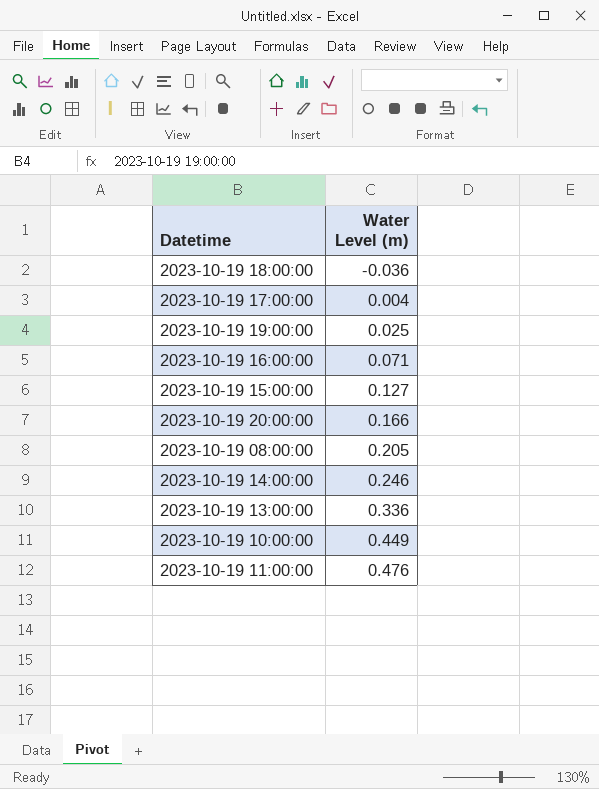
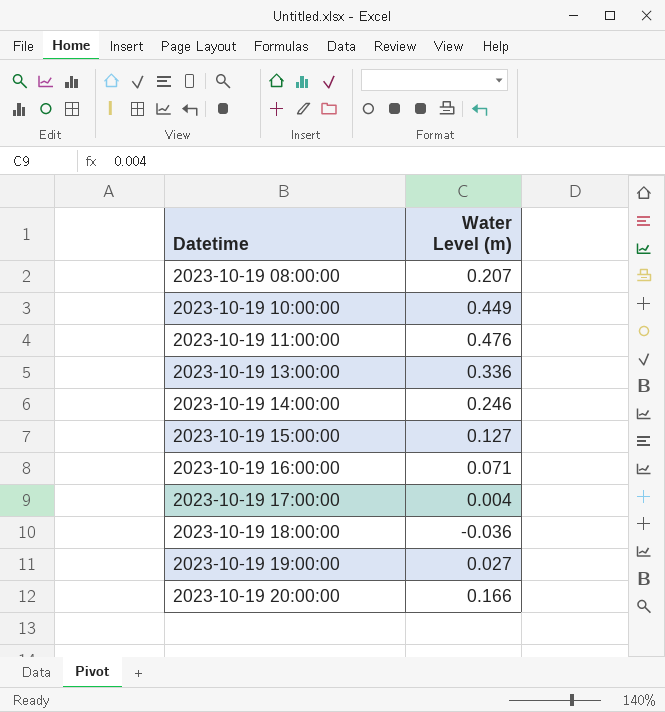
row order: Water Level (m) ascending -> Datetime ascending
2023-10-19 08:00:00 | Water Level (m): 0.205 -> 0.207
2023-10-19 19:00:00 | Water Level (m): 0.025 -> 0.027

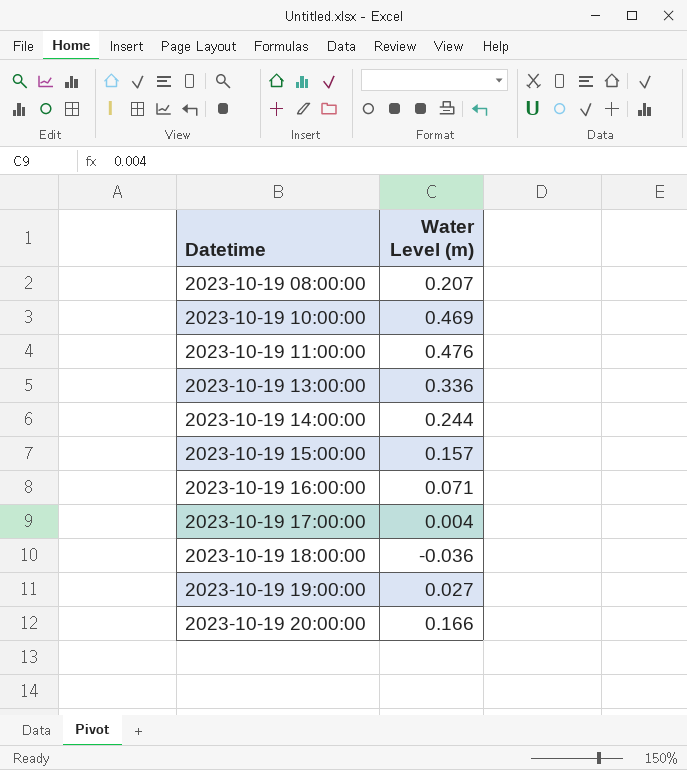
2023-10-19 10:00:00 | Water Level (m): 0.449 -> 0.469
2023-10-19 14:00:00 | Water Level (m): 0.246 -> 0.244
2023-10-19 15:00:00 | Water Level (m): 0.127 -> 0.157

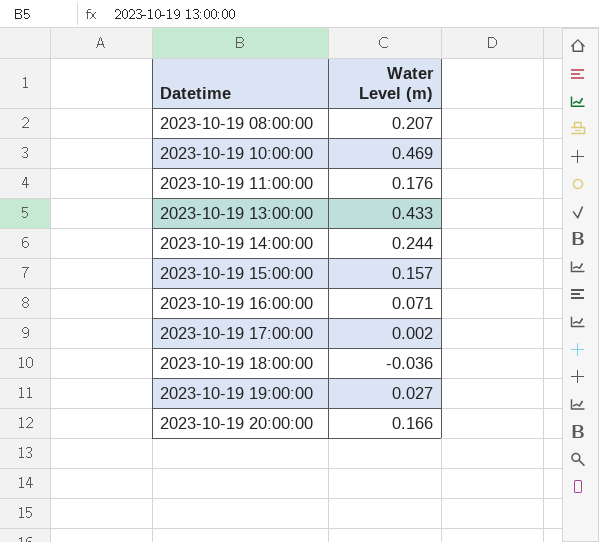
2023-10-19 11:00:00 | Water Level (m): 0.476 -> 0.176
2023-10-19 13:00:00 | Water Level (m): 0.336 -> 0.433
2023-10-19 17:00:00 | Water Level (m): 0.004 -> 0.002

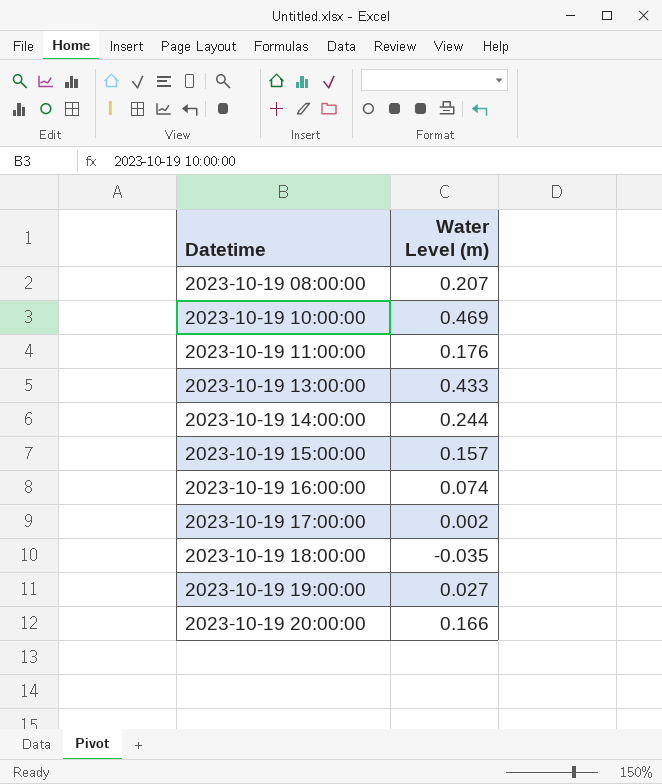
2023-10-19 16:00:00 | Water Level (m): 0.071 -> 0.074
2023-10-19 18:00:00 | Water Level (m): -0.036 -> -0.035

